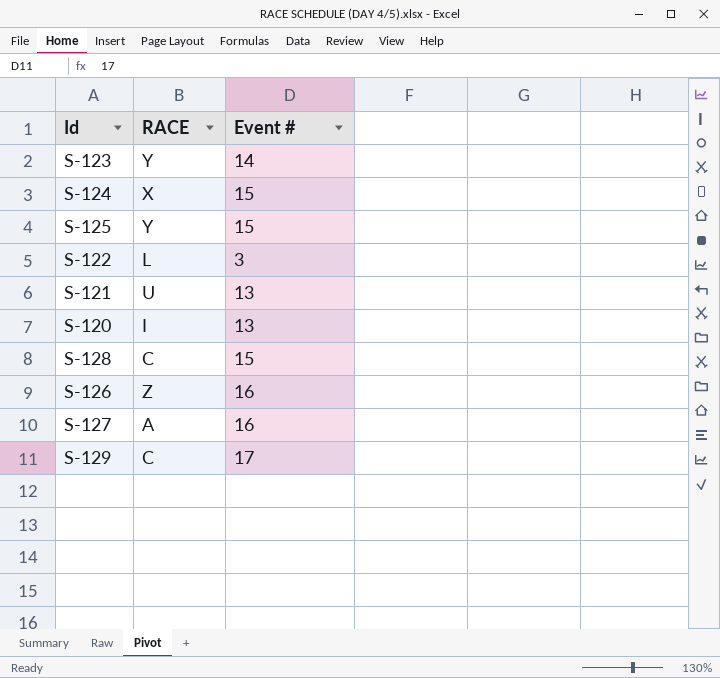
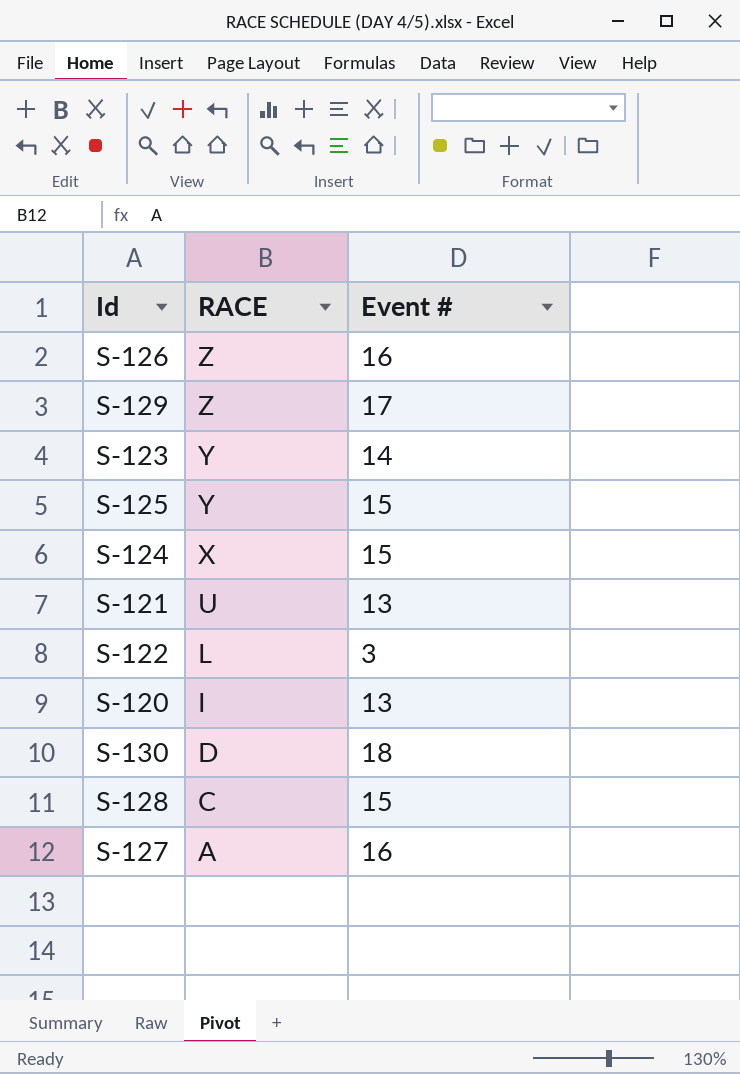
row order: none -> RACE descending
S-129 | RACE: C -> Z
row S-130: none -> D | 18

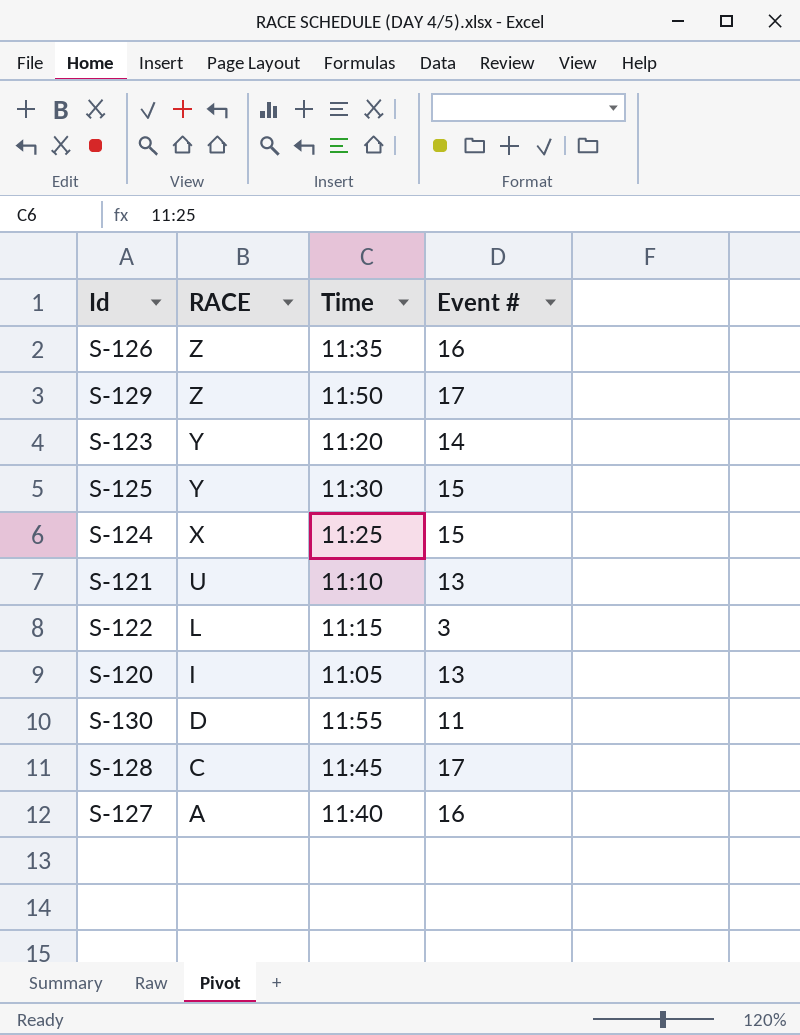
column Time | position: none -> 3
S-130 | Event #: 18 -> 11
S-128 | Event #: 15 -> 17

